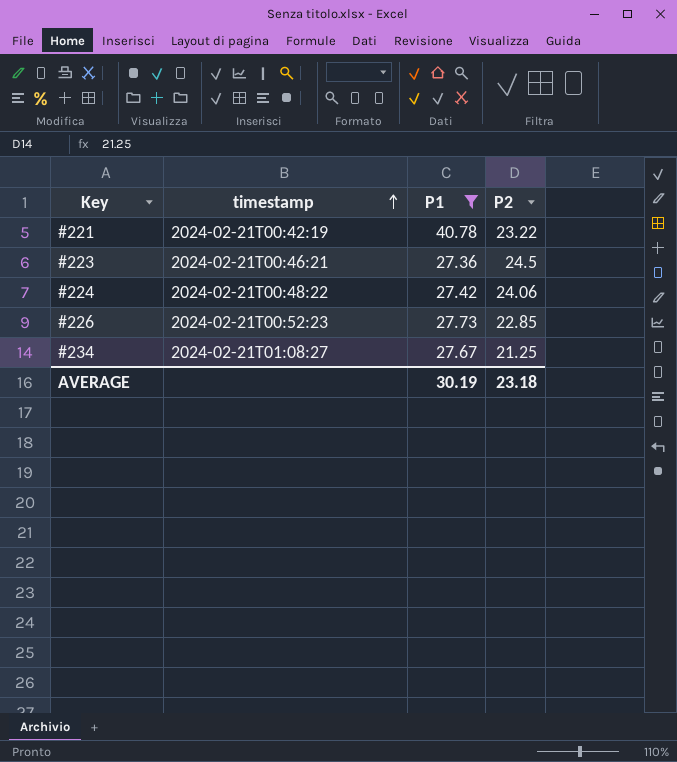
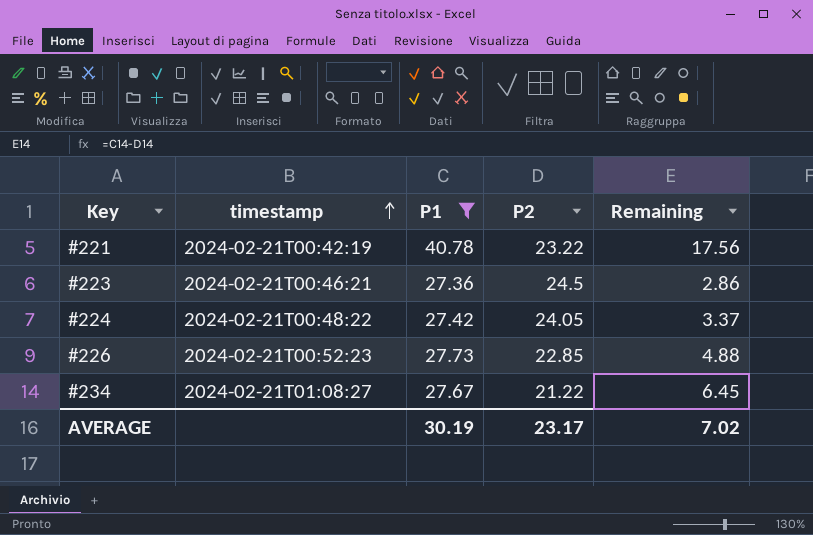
column Remaining | formula: none -> [P1] - [P2]
#224 | P2: 24.06 -> 24.05
#234 | P2: 21.25 -> 21.22
AVERAGE | P2: 23.18 -> 23.17

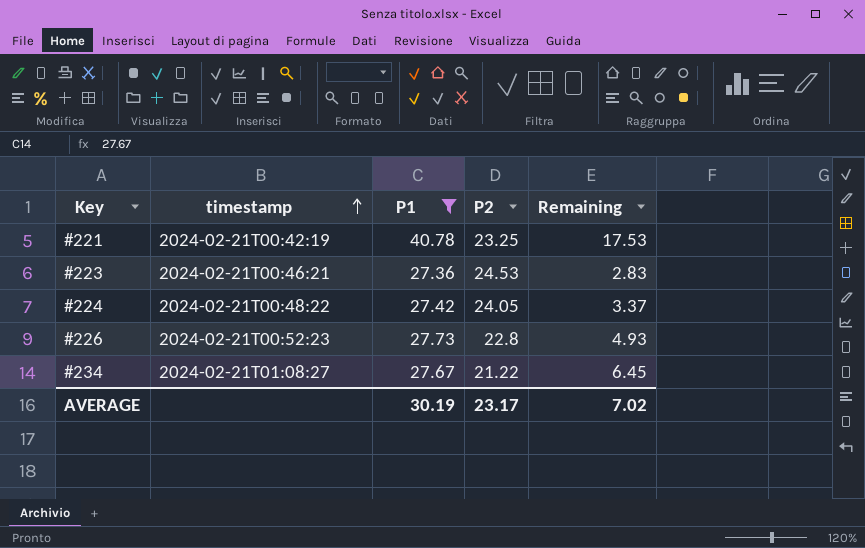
#221 | P2: 23.22 -> 23.25
#221 | Remaining: 17.56 -> 17.53
#223 | P2: 24.5 -> 24.53
#223 | Remaining: 2.86 -> 2.83
#226 | P2: 22.85 -> 22.8
#226 | Remaining: 4.88 -> 4.93

